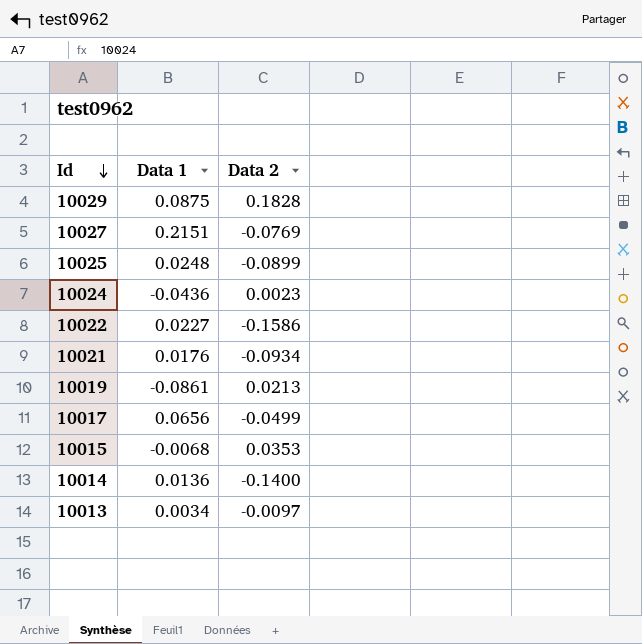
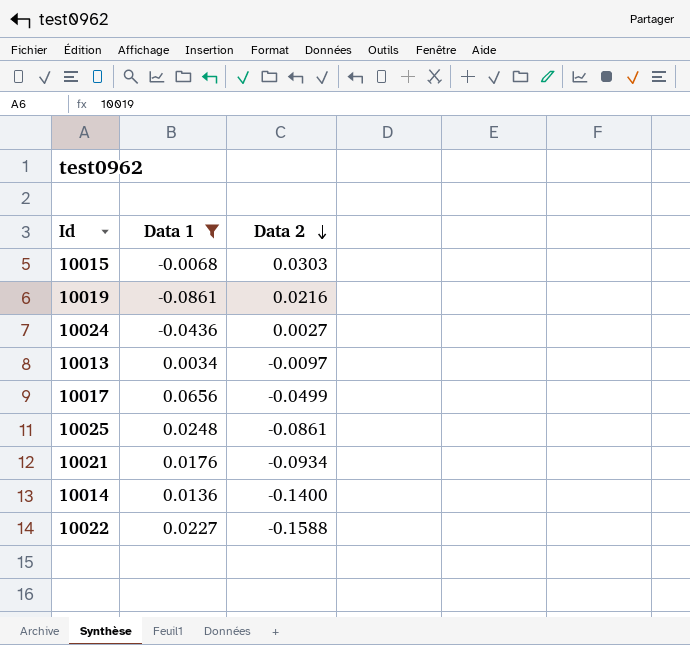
filter: none -> Data 1 <= 0.0656
row order: Id descending -> Data 2 descending
10015 | Data 2: 0.0353 -> 0.0303
10019 | Data 2: 0.0213 -> 0.0216
10024 | Data 2: 0.0023 -> 0.0027
10025 | Data 2: -0.0899 -> -0.0861
10022 | Data 2: -0.1586 -> -0.1588

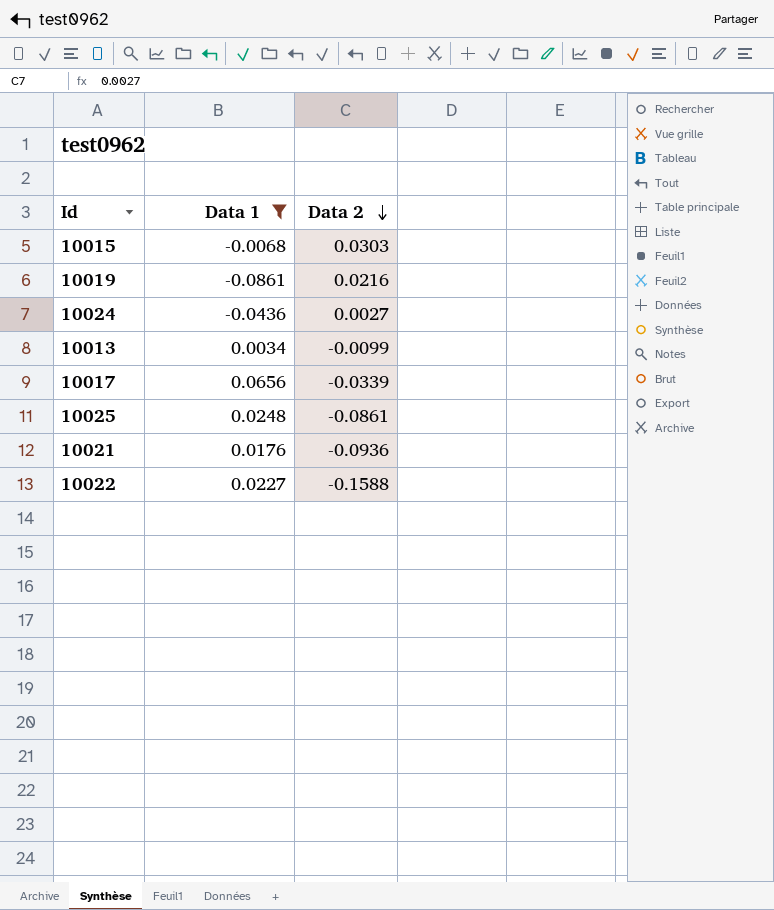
row 10014: 0.0136 | -0.1400 -> none
10013 | Data 2: -0.0097 -> -0.0099
10017 | Data 2: -0.0499 -> -0.0339
10021 | Data 2: -0.0934 -> -0.0936

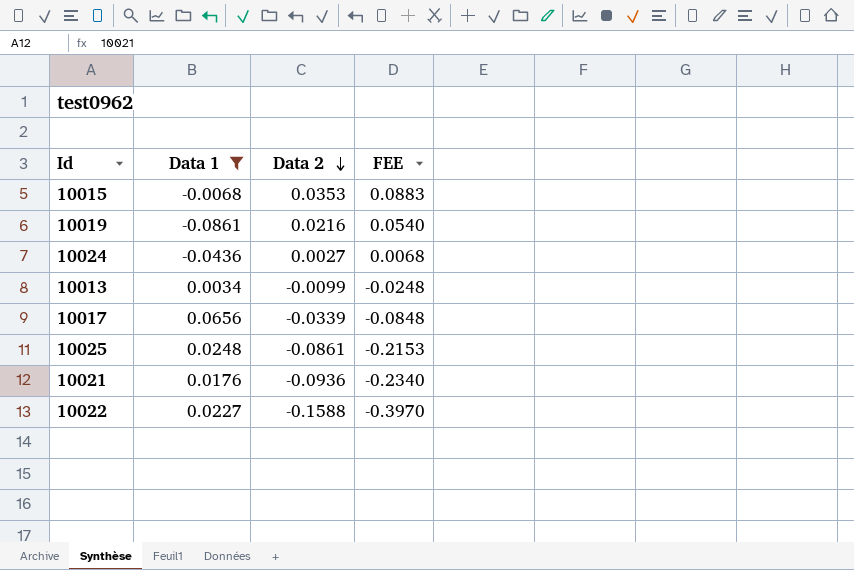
column FEE | formula: none -> [Data 2] * 2.5
10015 | Data 2: 0.0303 -> 0.0353

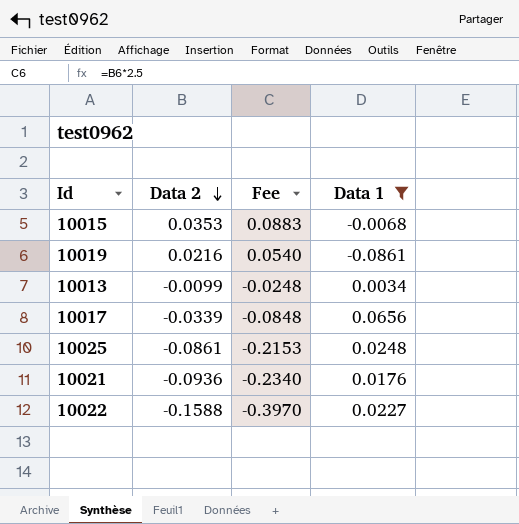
column name: FEE -> Fee
column Data 1 | position: 2 -> 4
row 10024: -0.0436 | 0.0027 | 0.0068 -> none

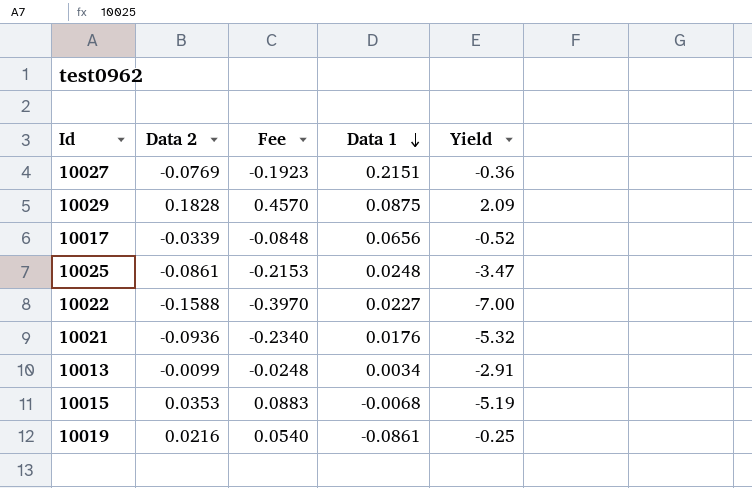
filter: Data 1 <= 0.0656 -> none
row order: Data 2 descending -> Data 1 descending
column Yield | formula: none -> [Data 2] / [Data 1]

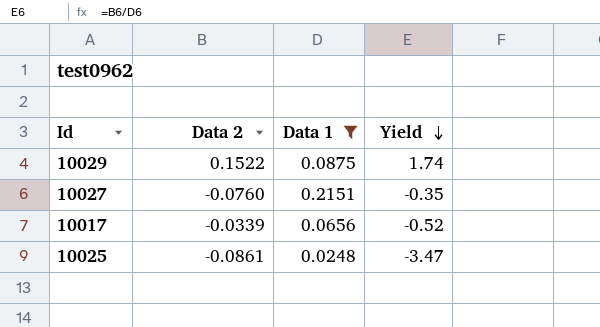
filter: none -> Data 1 >= 0.0248
row order: Data 1 descending -> Yield descending
column Fee | formula: [Data 2] * 2.5 -> none
10029 | Data 2: 0.1828 -> 0.1522
10029 | Yield: 2.09 -> 1.74
10027 | Data 2: -0.0769 -> -0.0760
10027 | Yield: -0.36 -> -0.35

